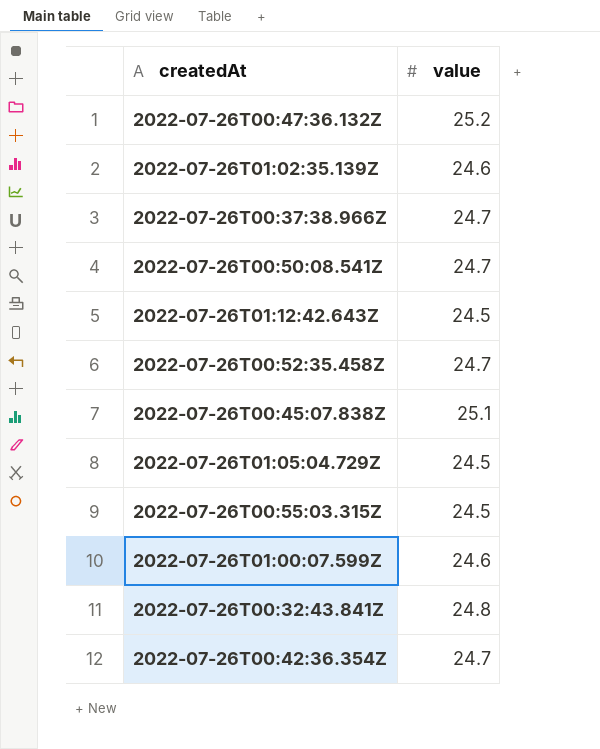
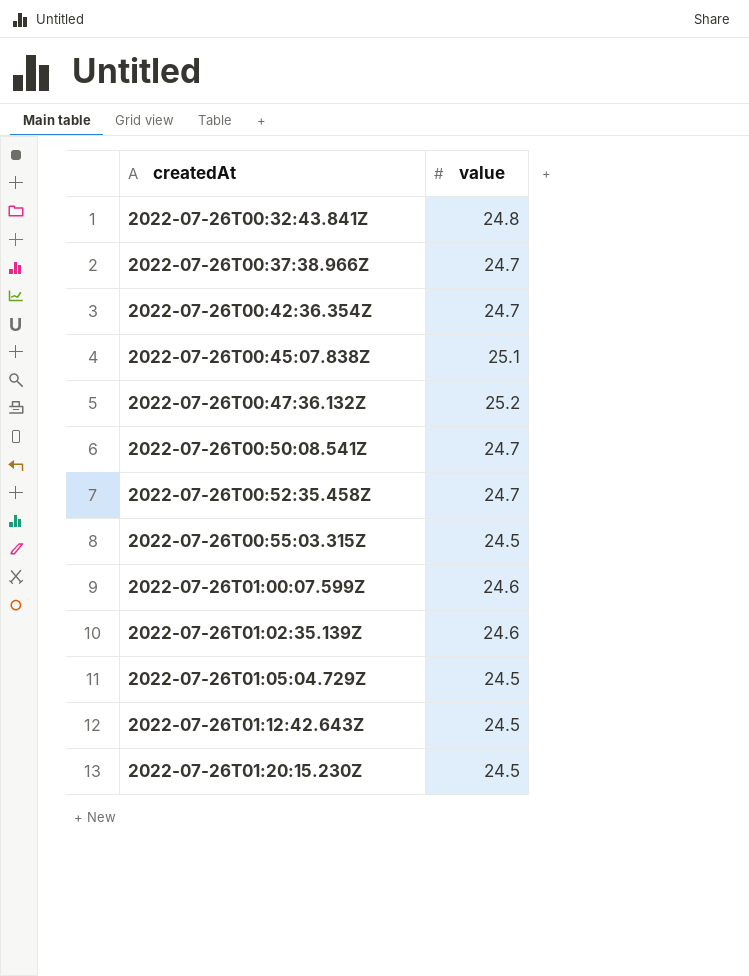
row order: none -> createdAt ascending
row 2022-07-26T01:20:15.230Z: none -> 24.5

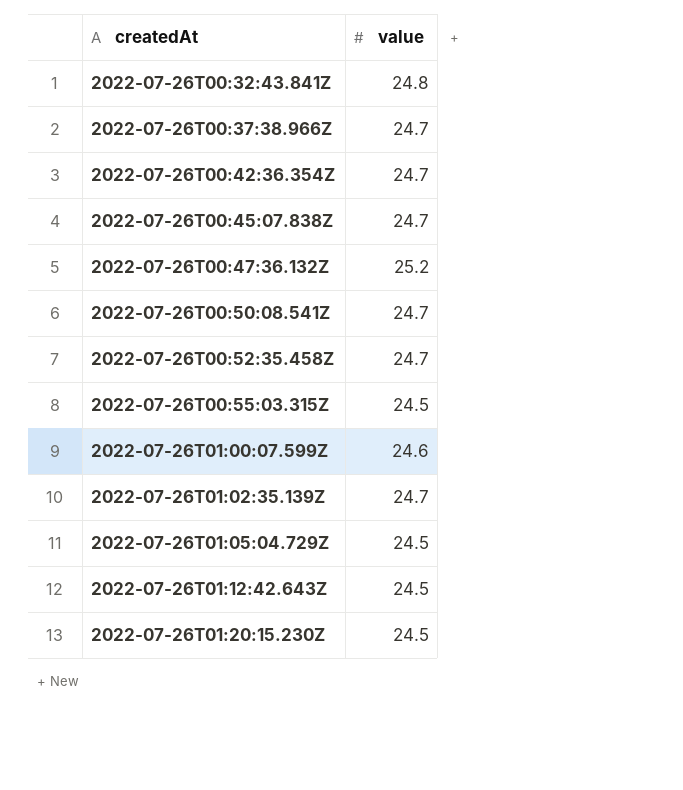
2022-07-26T00:45:07.838Z | value: 25.1 -> 24.7
2022-07-26T01:02:35.139Z | value: 24.6 -> 24.7

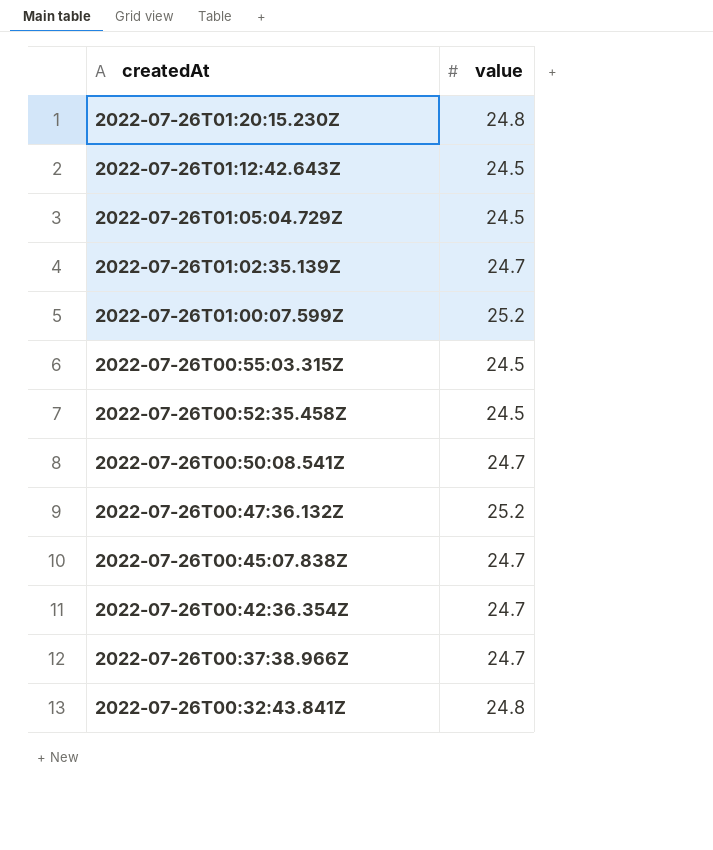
row order: createdAt ascending -> createdAt descending
2022-07-26T01:20:15.230Z | value: 24.5 -> 24.8
2022-07-26T01:00:07.599Z | value: 24.6 -> 25.2
2022-07-26T00:52:35.458Z | value: 24.7 -> 24.5

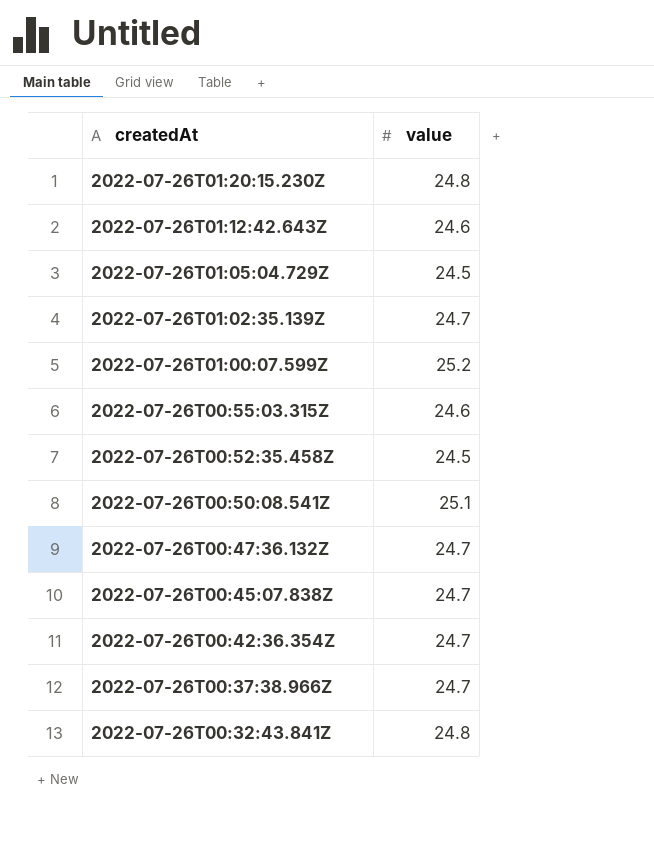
2022-07-26T01:12:42.643Z | value: 24.5 -> 24.6
2022-07-26T00:55:03.315Z | value: 24.5 -> 24.6
2022-07-26T00:50:08.541Z | value: 24.7 -> 25.1
2022-07-26T00:47:36.132Z | value: 25.2 -> 24.7

